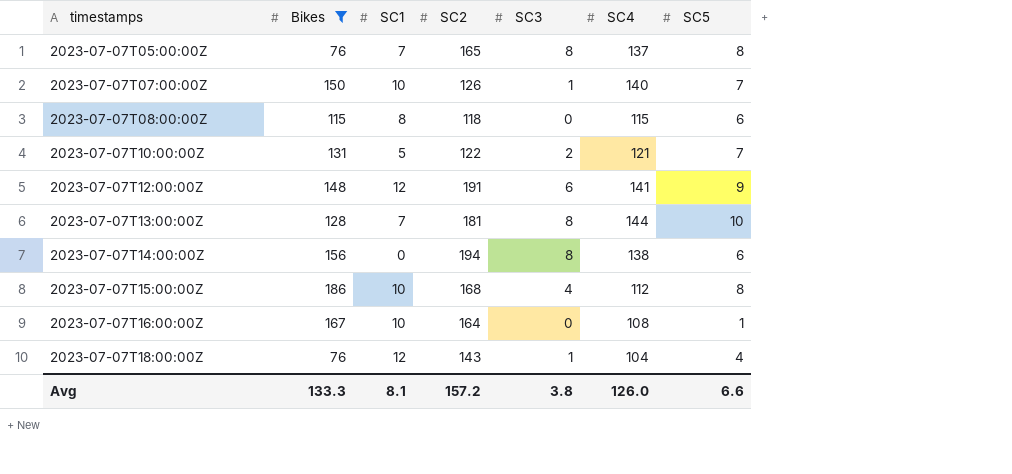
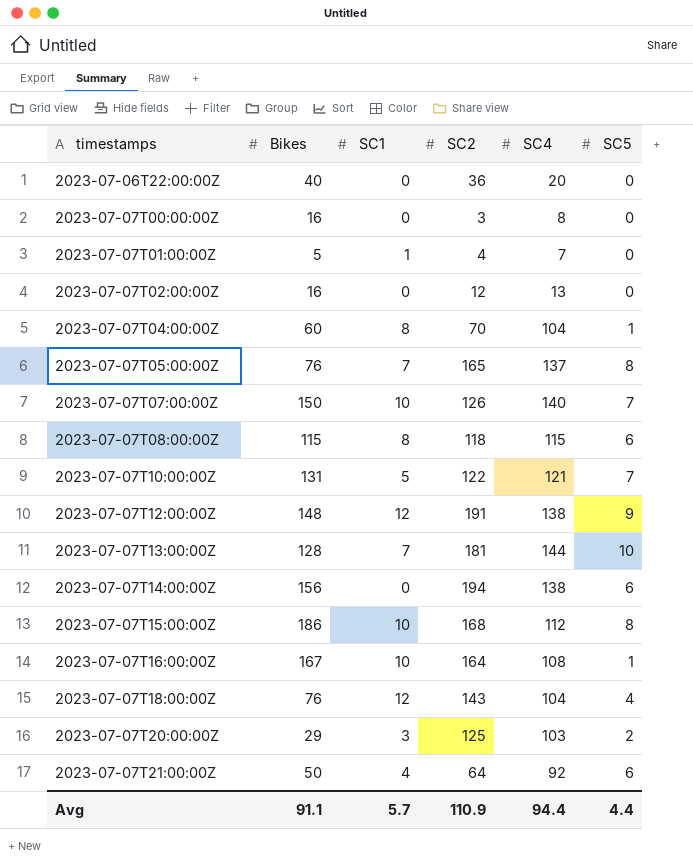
filter: Bikes >= 76 -> none
column SC3 | position: 5 -> none
2023-07-07T12:00:00Z | SC4: 141 -> 138
Avg | Bikes: 133.3 -> 91.1
Avg | SC1: 8.1 -> 5.7
Avg | SC2: 157.2 -> 110.9
Avg | SC4: 126.0 -> 94.4
Avg | SC5: 6.6 -> 4.4

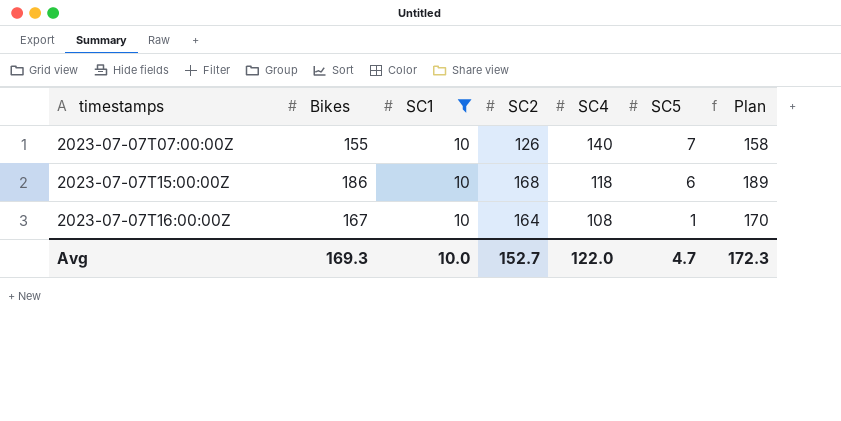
filter: none -> SC1 = 10
column Plan | formula: none -> [Bikes] + 3
2023-07-07T07:00:00Z | Bikes: 150 -> 155
2023-07-07T15:00:00Z | SC4: 112 -> 118
2023-07-07T15:00:00Z | SC5: 8 -> 6
Avg | Bikes: 91.1 -> 169.3
Avg | SC1: 5.7 -> 10.0
Avg | SC2: 110.9 -> 152.7
Avg | SC4: 94.4 -> 122.0
Avg | SC5: 4.4 -> 4.7

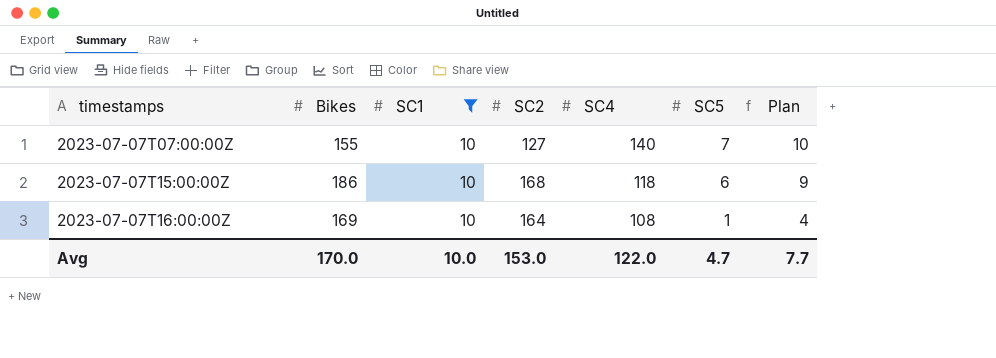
column Plan | formula: [Bikes] + 3 -> [SC5] + 3
2023-07-07T07:00:00Z | SC2: 126 -> 127
2023-07-07T16:00:00Z | Bikes: 167 -> 169
Avg | Bikes: 169.3 -> 170.0
Avg | SC2: 152.7 -> 153.0
Avg | Plan: 172.3 -> 7.7

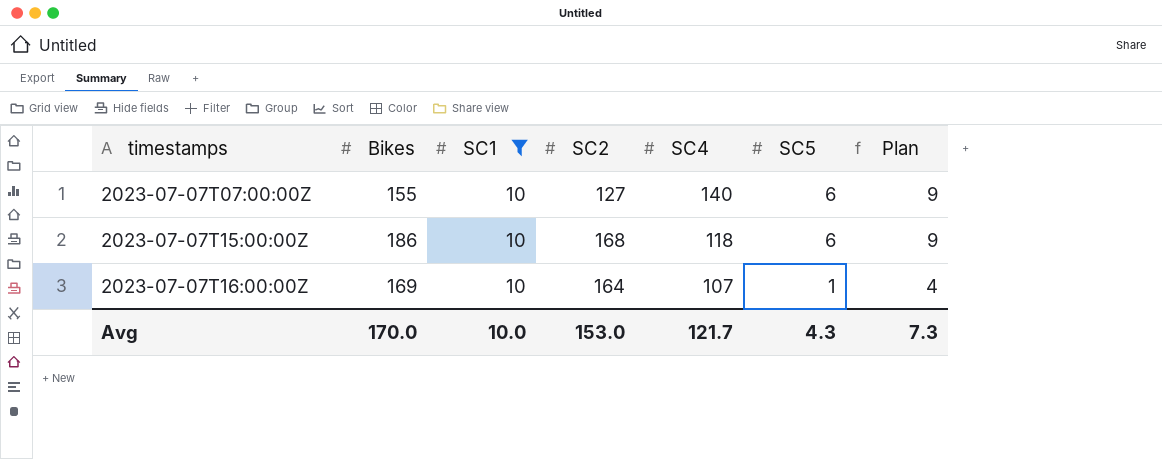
2023-07-07T07:00:00Z | SC5: 7 -> 6
2023-07-07T07:00:00Z | Plan: 10 -> 9
2023-07-07T16:00:00Z | SC4: 108 -> 107
Avg | SC4: 122.0 -> 121.7
Avg | SC5: 4.7 -> 4.3
Avg | Plan: 7.7 -> 7.3

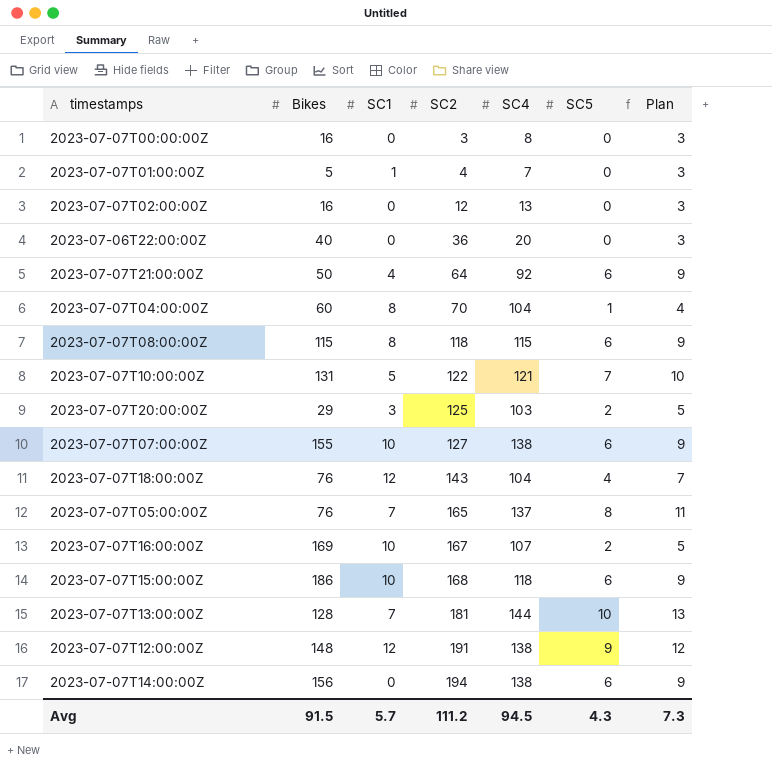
filter: SC1 = 10 -> none
row order: timestamps ascending -> SC2 ascending
2023-07-07T07:00:00Z | SC4: 140 -> 138
2023-07-07T16:00:00Z | SC2: 164 -> 167
2023-07-07T16:00:00Z | SC5: 1 -> 2
2023-07-07T16:00:00Z | Plan: 4 -> 5
Avg | Bikes: 170.0 -> 91.5
Avg | SC1: 10.0 -> 5.7
Avg | SC2: 153.0 -> 111.2
Avg | SC4: 121.7 -> 94.5

